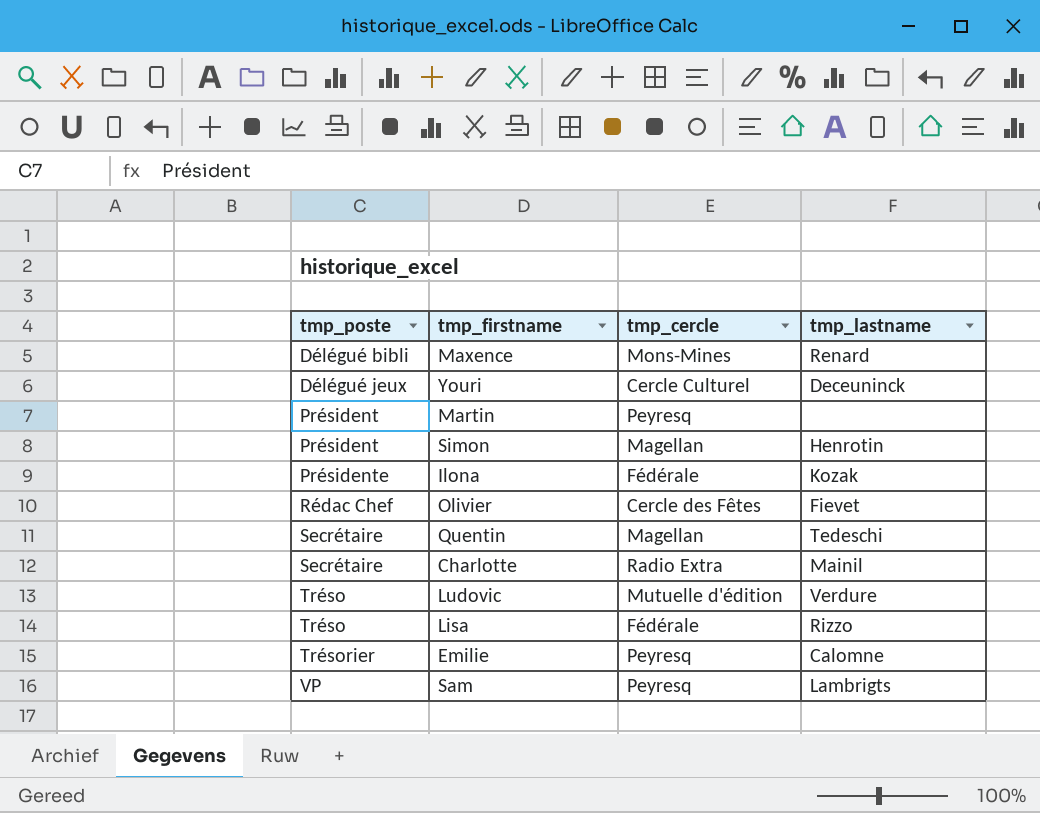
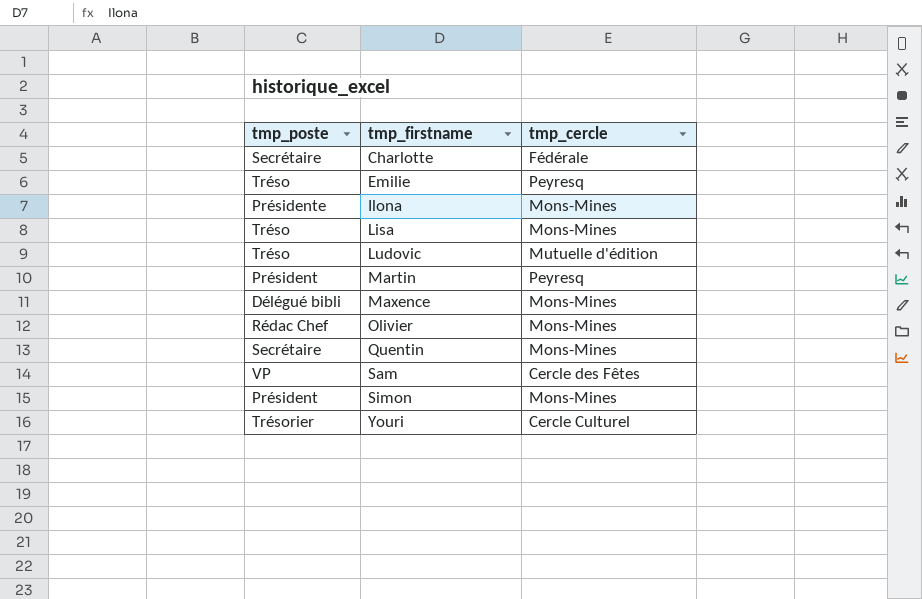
row order: tmp_poste ascending -> tmp_firstname ascending
column tmp_lastname | position: 4 -> none
Charlotte | tmp_cercle: Radio Extra -> Fédérale
Emilie | tmp_poste: Trésorier -> Tréso
Ilona | tmp_cercle: Fédérale -> Mons-Mines
Lisa | tmp_cercle: Fédérale -> Mons-Mines
Olivier | tmp_cercle: Cercle des Fêtes -> Mons-Mines
Quentin | tmp_cercle: Magellan -> Mons-Mines
Sam | tmp_cercle: Peyresq -> Cercle des Fêtes
Simon | tmp_cercle: Magellan -> Mons-Mines
Youri | tmp_poste: Délégué jeux -> Trésorier

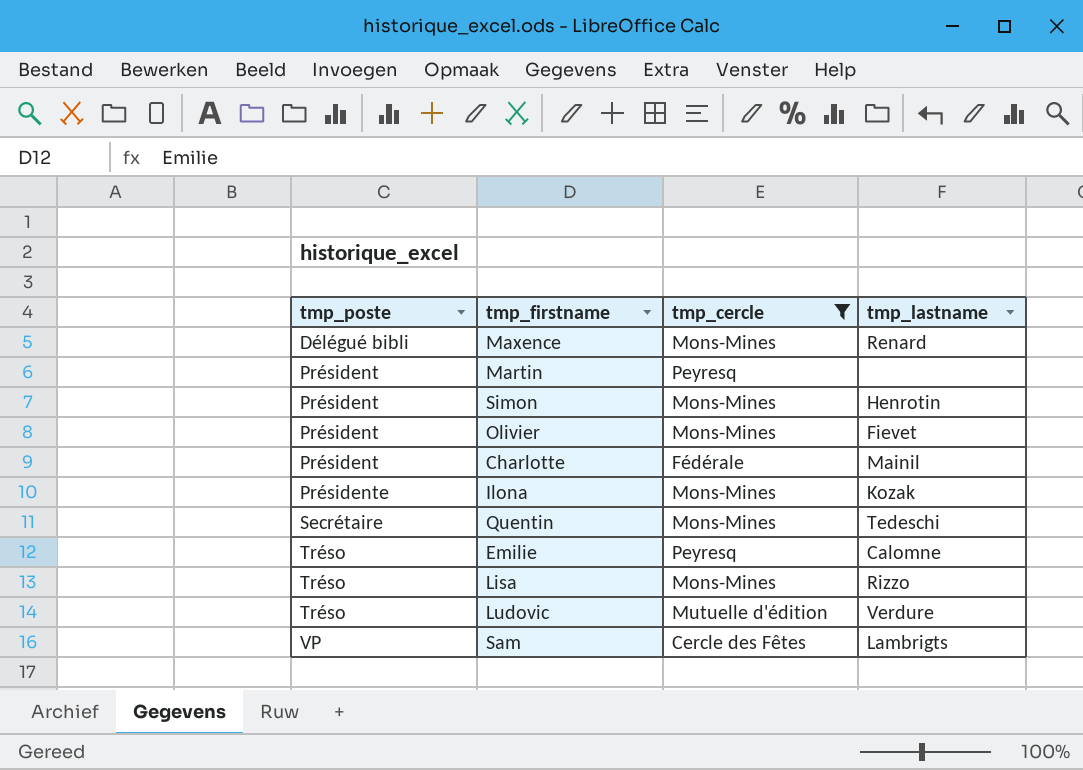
filter: none -> tmp_cercle != Cercle Culturel
row order: tmp_firstname ascending -> tmp_poste ascending
column tmp_lastname | position: none -> 4
Olivier | tmp_poste: Rédac Chef -> Président
Charlotte | tmp_poste: Secrétaire -> Président

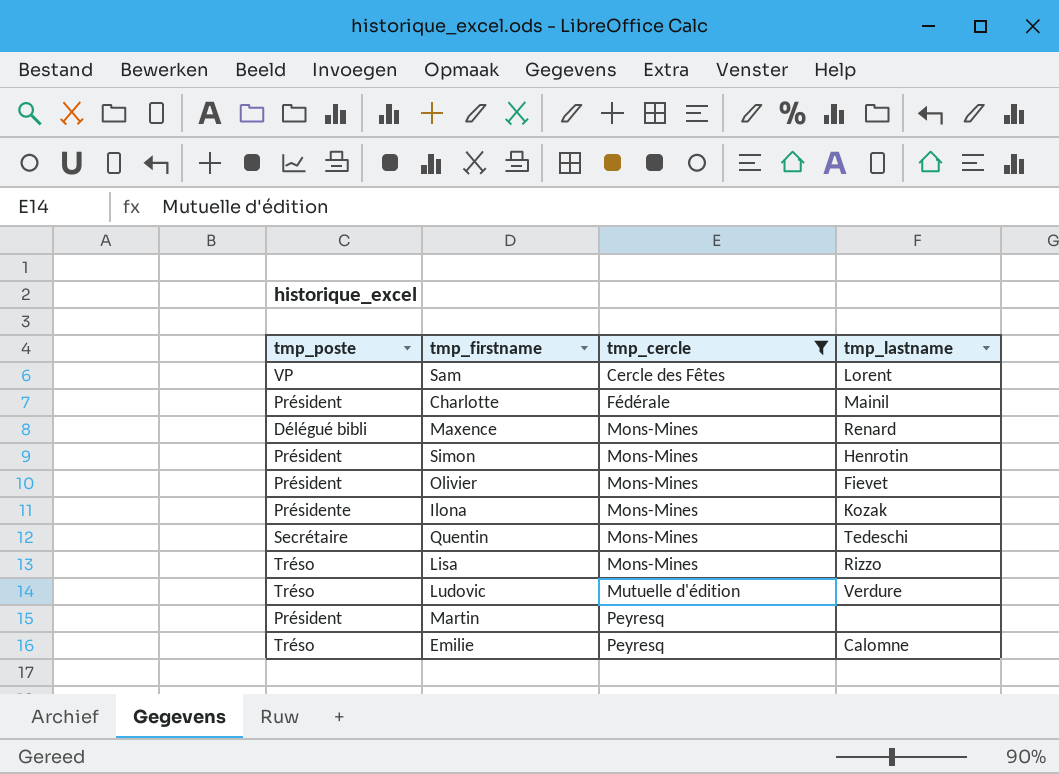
row order: tmp_poste ascending -> tmp_cercle ascending
Sam | tmp_lastname: Lambrigts -> Lorent

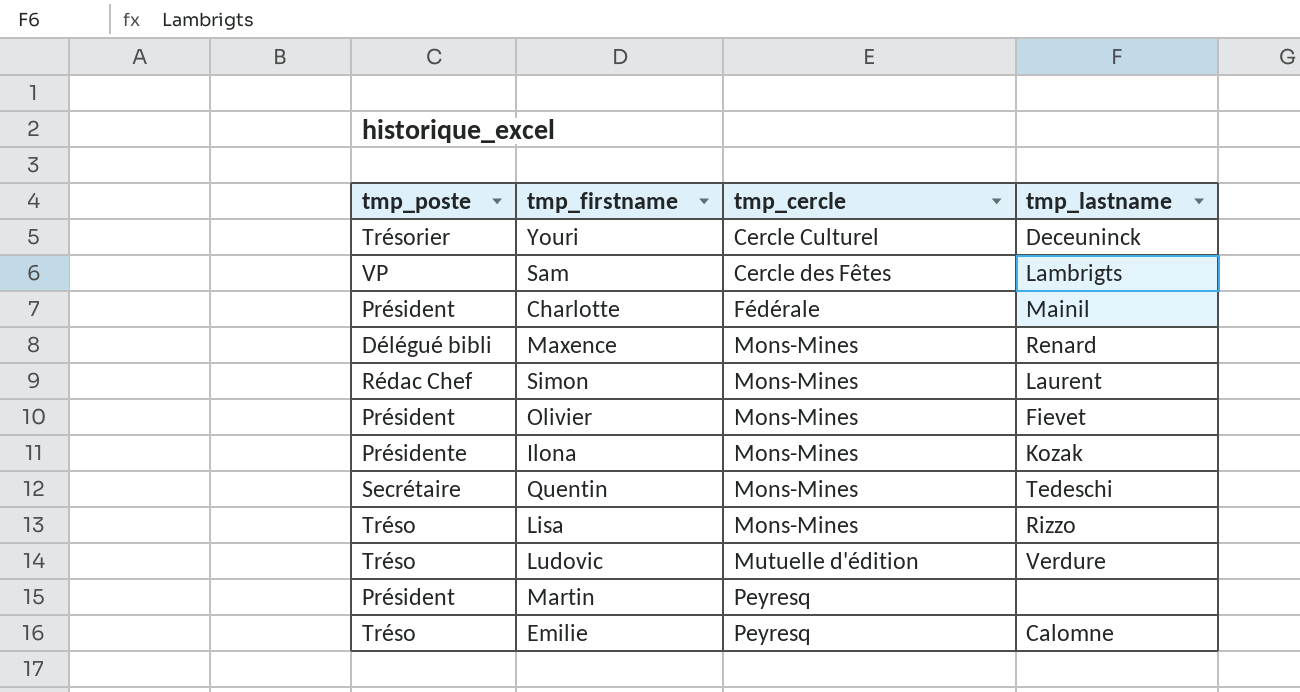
filter: tmp_cercle != Cercle Culturel -> none
Sam | tmp_lastname: Lorent -> Lambrigts
Simon | tmp_poste: Président -> Rédac Chef
Simon | tmp_lastname: Henrotin -> Laurent

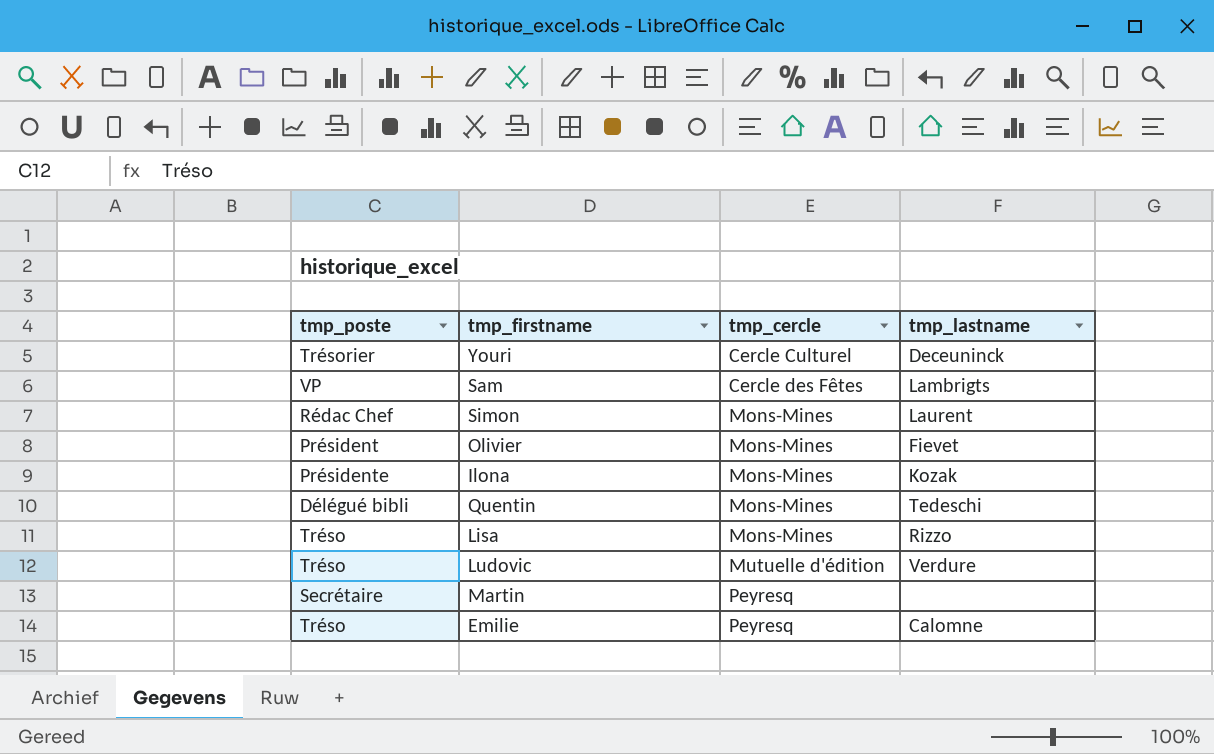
row Charlotte: Président | Fédérale | Mainil -> none
row Maxence: Délégué bibli | Mons-Mines | Renard -> none
Quentin | tmp_poste: Secrétaire -> Délégué bibli
Martin | tmp_poste: Président -> Secrétaire

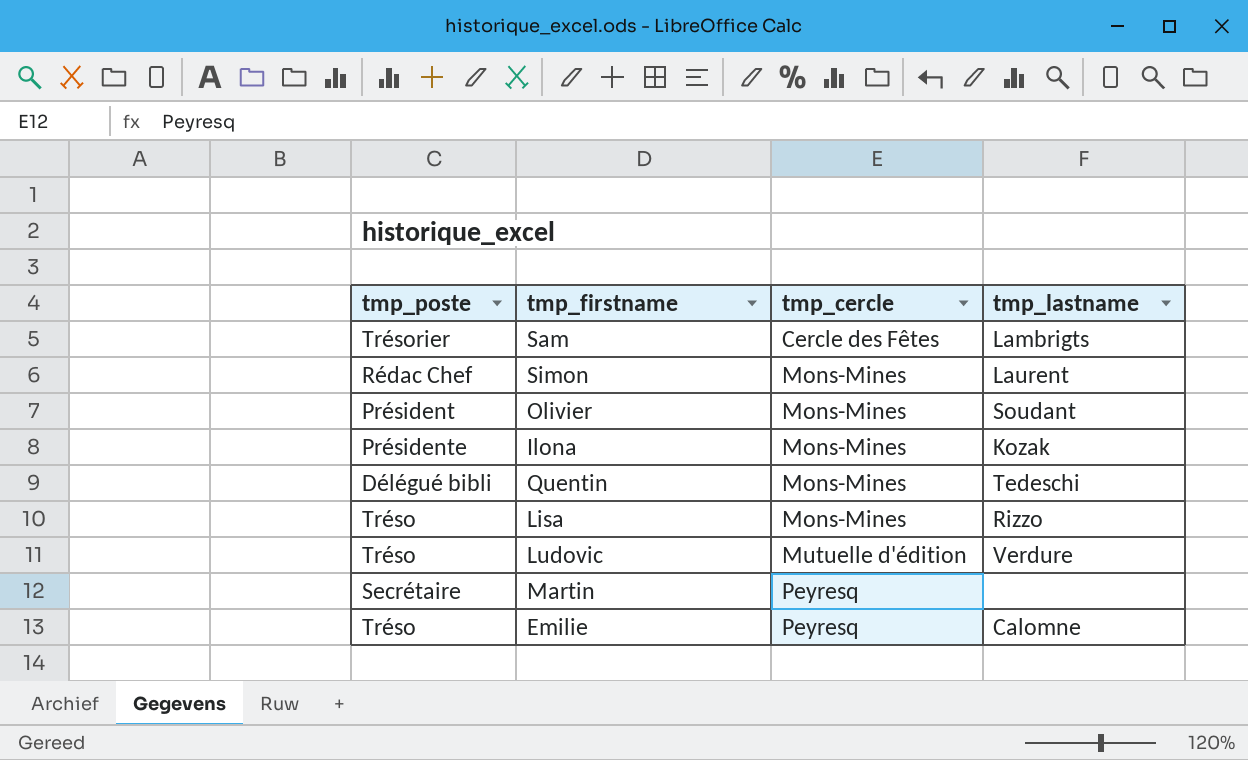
row Youri: Trésorier | Cercle Culturel | Deceuninck -> none
Sam | tmp_poste: VP -> Trésorier
Olivier | tmp_lastname: Fievet -> Soudant

